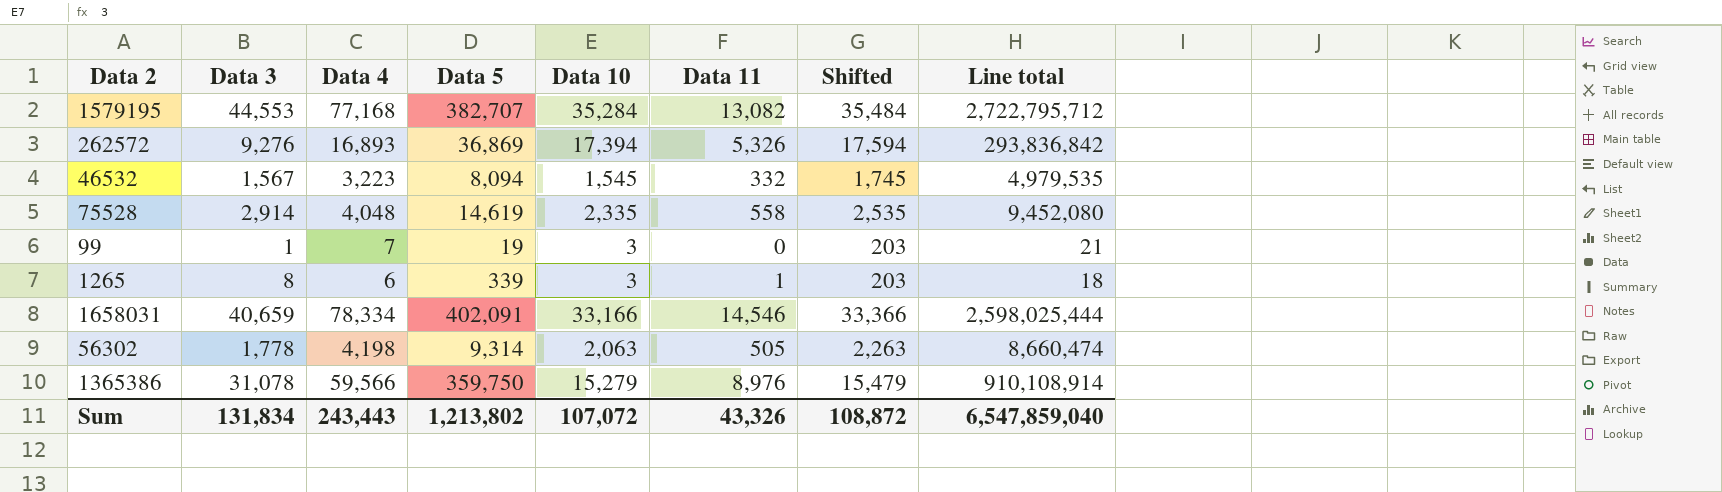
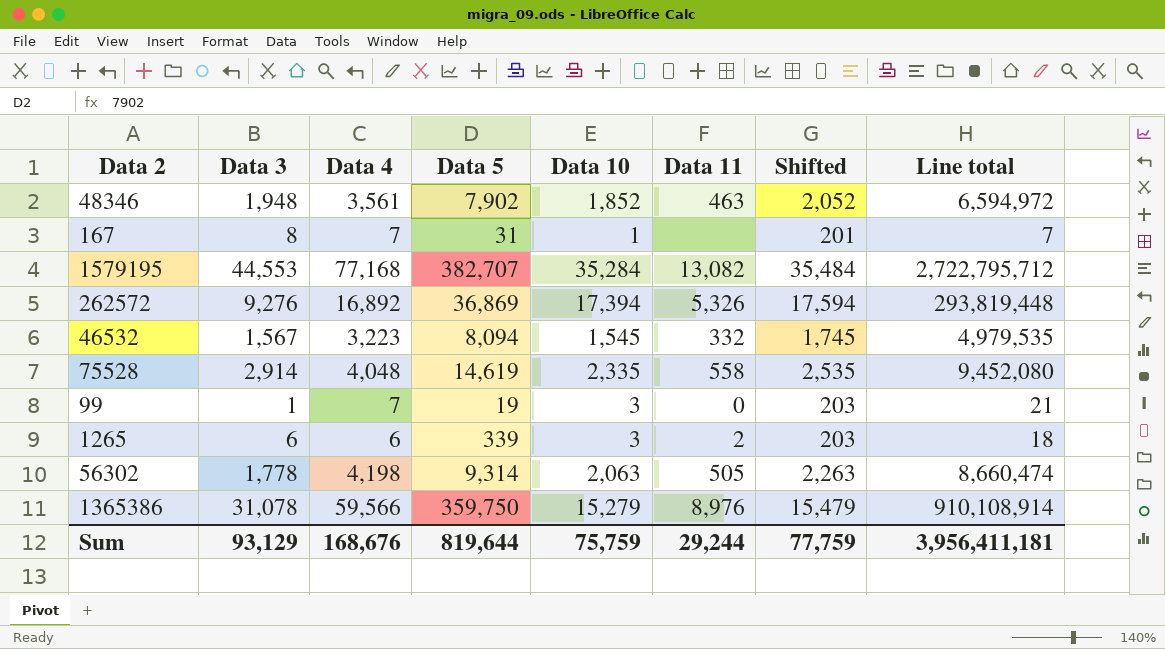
row 1658031: 40,659 | 78,334 | 402,091 | 33,166 | 14,546 | 33,366 | 2,598,025,444 -> none
row 48346: none -> 1,948 | 3,561 | 7,902 | 1,852 | 463 | 2,052 | 6,594,972
row 167: none -> 8 | 7 | 31 | 1 | none | 201 | 7
262572 | Data 4: 16,893 -> 16,892
262572 | Line total: 293,836,842 -> 293,819,448
1265 | Data 3: 8 -> 6
1265 | Data 11: 1 -> 2
Sum | Data 3: 131,834 -> 93,129
Sum | Data 4: 243,443 -> 168,676
Sum | Data 5: 1,213,802 -> 819,644
Sum | Data 10: 107,072 -> 75,759
Sum | Data 11: 43,326 -> 29,244
Sum | Shifted: 108,872 -> 77,759
Sum | Line total: 6,547,859,040 -> 3,956,411,181

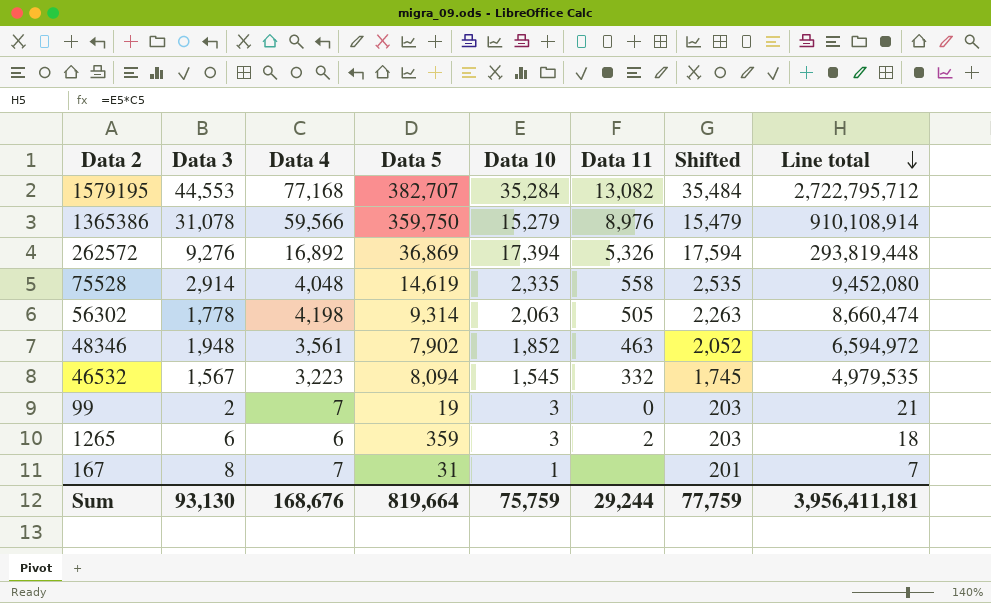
row order: none -> Line total descending
99 | Data 3: 1 -> 2
1265 | Data 5: 339 -> 359
Sum | Data 3: 93,129 -> 93,130
Sum | Data 5: 819,644 -> 819,664

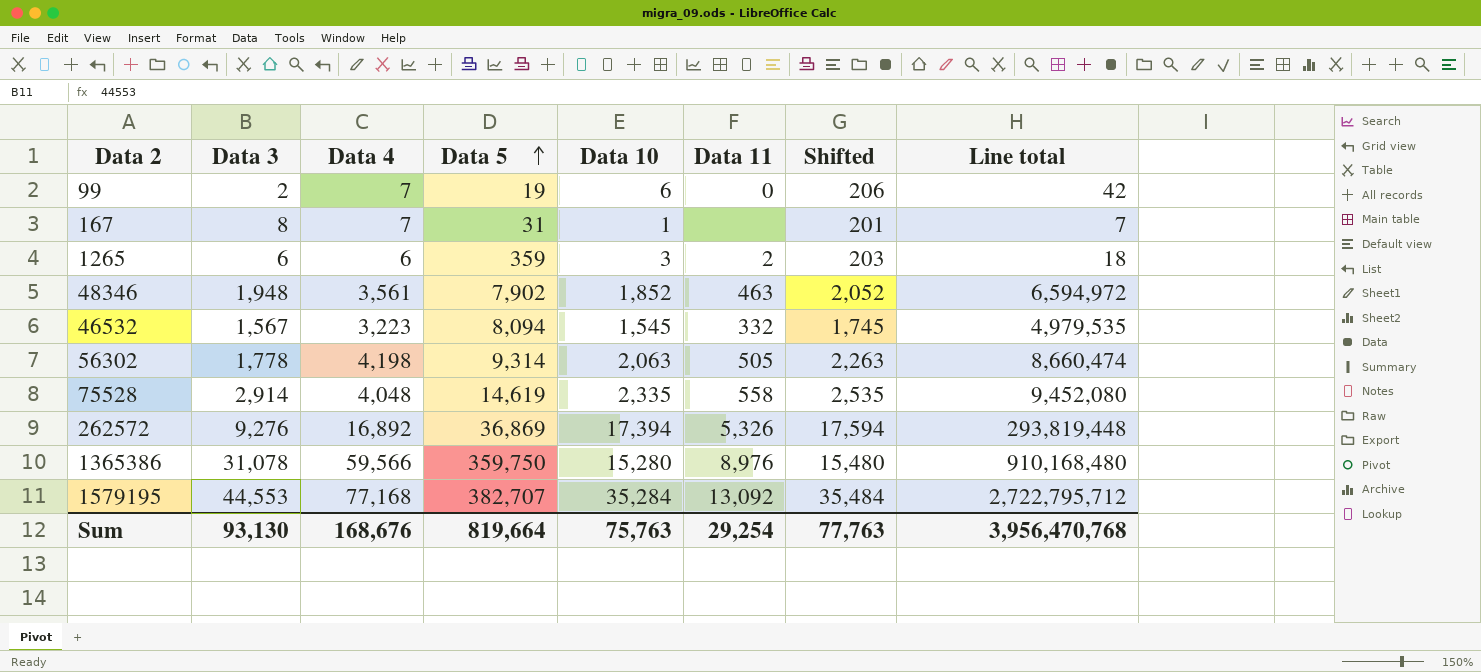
row order: Line total descending -> Data 5 ascending
99 | Data 10: 3 -> 6
99 | Shifted: 203 -> 206
99 | Line total: 21 -> 42
1365386 | Data 10: 15,279 -> 15,280
1365386 | Shifted: 15,479 -> 15,480
1365386 | Line total: 910,108,914 -> 910,168,480
1579195 | Data 11: 13,082 -> 13,092
Sum | Data 10: 75,759 -> 75,763
Sum | Data 11: 29,244 -> 29,254
Sum | Shifted: 77,759 -> 77,763
Sum | Line total: 3,956,411,181 -> 3,956,470,768

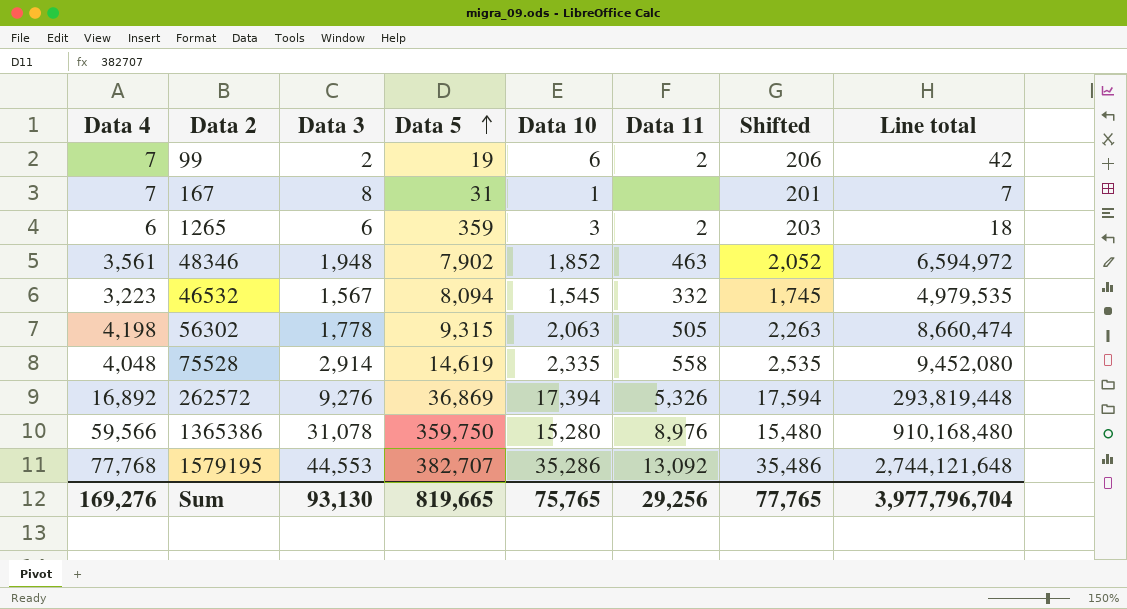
column Data 4 | position: 3 -> 1
99 | Data 11: 0 -> 2
56302 | Data 5: 9,314 -> 9,315
1579195 | Data 4: 77,168 -> 77,768
1579195 | Data 10: 35,284 -> 35,286
1579195 | Shifted: 35,484 -> 35,486
1579195 | Line total: 2,722,795,712 -> 2,744,121,648
Sum | Data 4: 168,676 -> 169,276
Sum | Data 5: 819,664 -> 819,665
Sum | Data 10: 75,763 -> 75,765
Sum | Data 11: 29,254 -> 29,256
Sum | Shifted: 77,763 -> 77,765
Sum | Line total: 3,956,470,768 -> 3,977,796,704

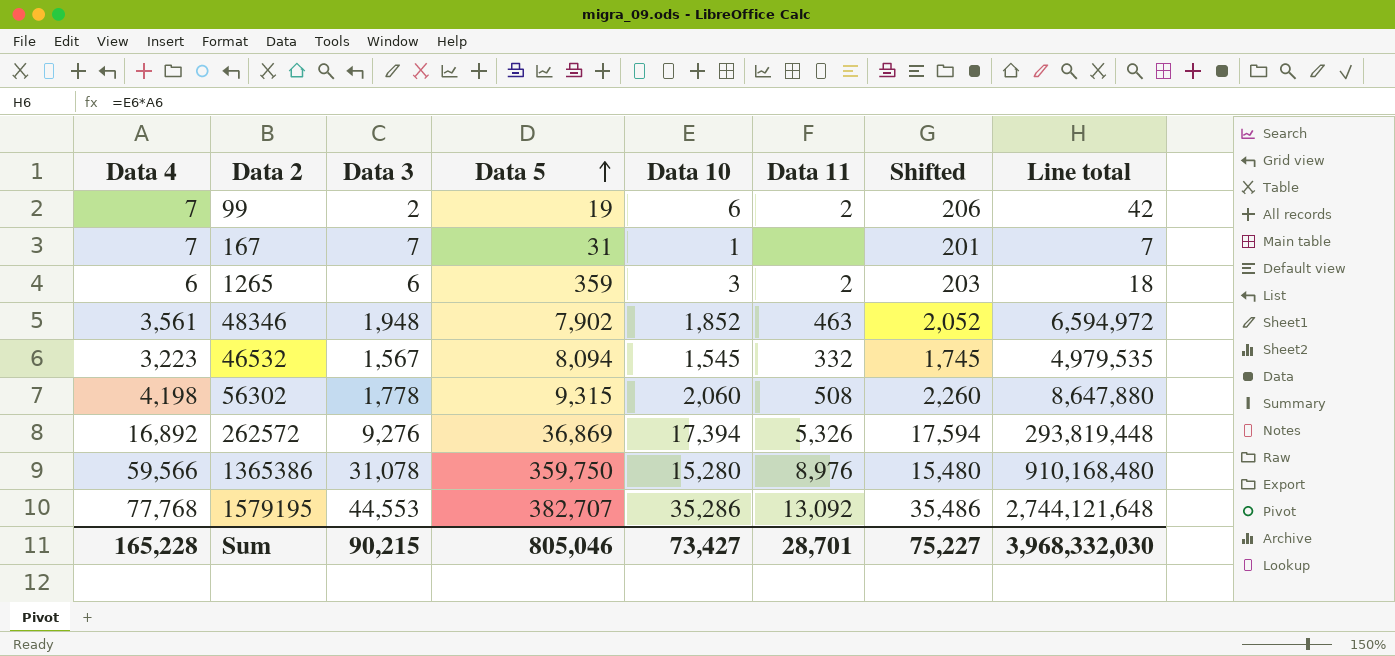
row 75528: 4,048 | 2,914 | 14,619 | 2,335 | 558 | 2,535 | 9,452,080 -> none
167 | Data 3: 8 -> 7
56302 | Data 10: 2,063 -> 2,060
56302 | Data 11: 505 -> 508
56302 | Shifted: 2,263 -> 2,260
56302 | Line total: 8,660,474 -> 8,647,880
Sum | Data 4: 169,276 -> 165,228
Sum | Data 3: 93,130 -> 90,215
Sum | Data 5: 819,665 -> 805,046
Sum | Data 10: 75,765 -> 73,427
Sum | Data 11: 29,256 -> 28,701
Sum | Shifted: 77,765 -> 75,227
Sum | Line total: 3,977,796,704 -> 3,968,332,030

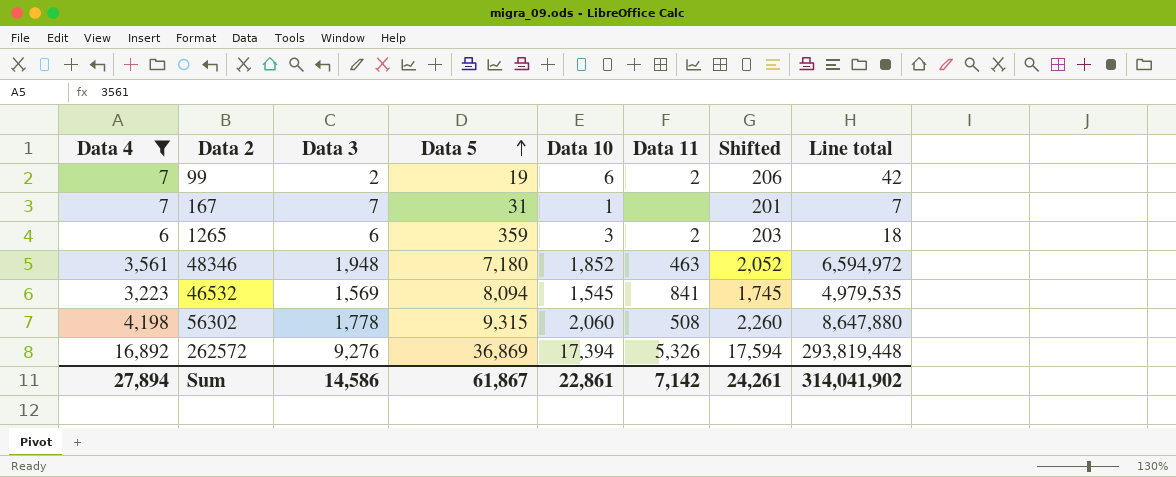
filter: none -> Data 4 <= 16,892
48346 | Data 5: 7,902 -> 7,180
46532 | Data 3: 1,567 -> 1,569
46532 | Data 11: 332 -> 841
Sum | Data 4: 165,228 -> 27,894
Sum | Data 3: 90,215 -> 14,586
Sum | Data 5: 805,046 -> 61,867
Sum | Data 10: 73,427 -> 22,861
Sum | Data 11: 28,701 -> 7,142
Sum | Shifted: 75,227 -> 24,261
Sum | Line total: 3,968,332,030 -> 314,041,902

